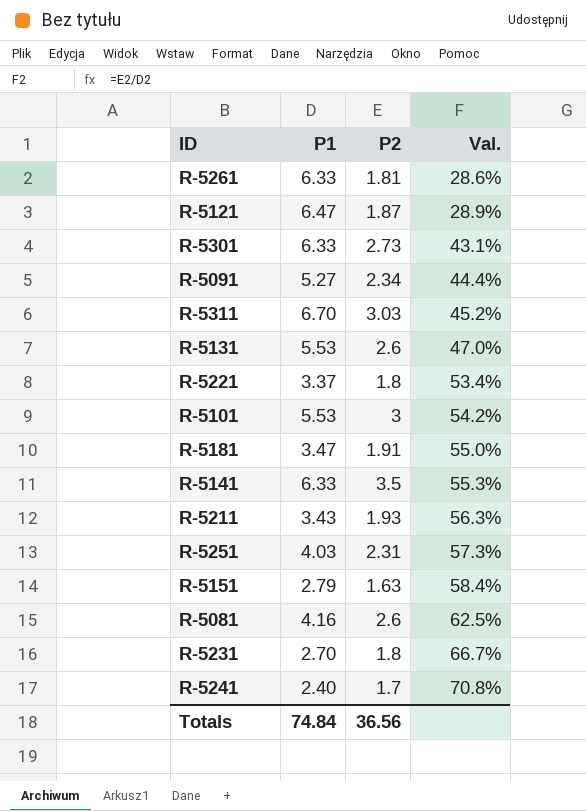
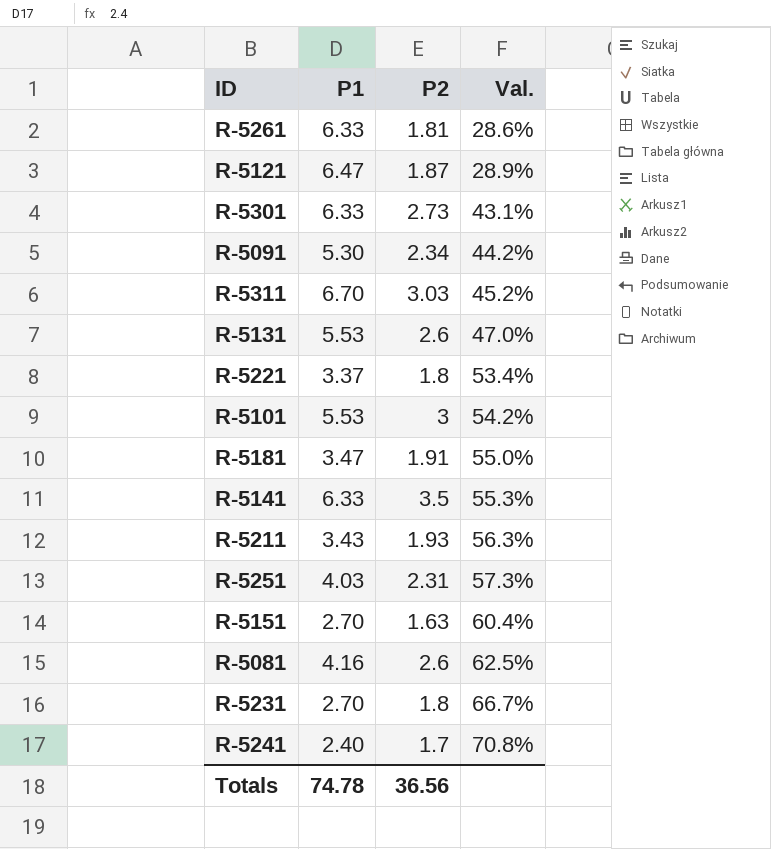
R-5091 | P1: 5.27 -> 5.30
R-5091 | Val.: 44.4% -> 44.2%
R-5151 | P1: 2.79 -> 2.70
R-5151 | Val.: 58.4% -> 60.4%
Totals | P1: 74.84 -> 74.78

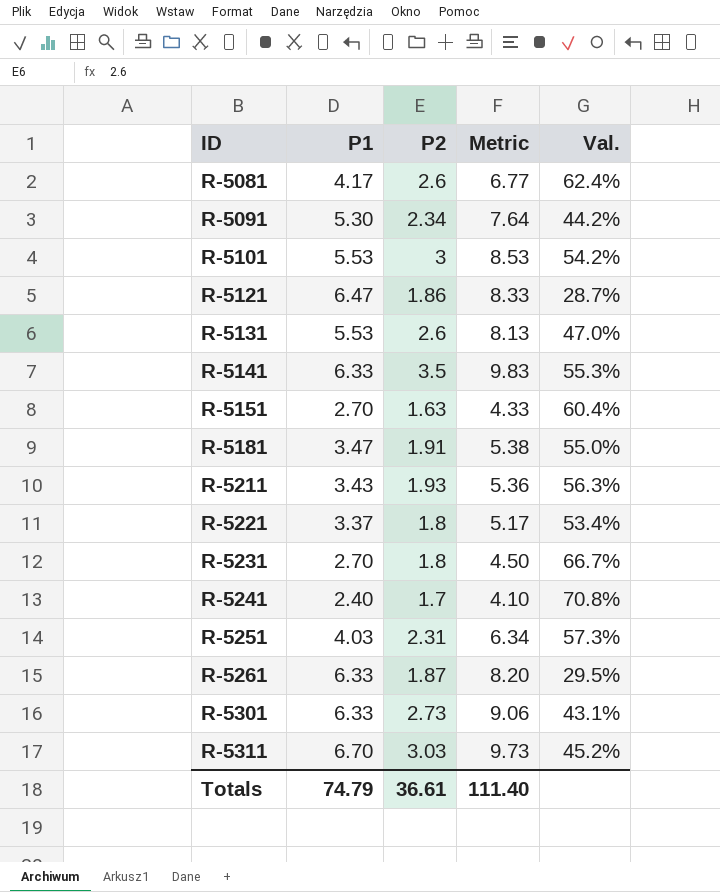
row order: Val. ascending -> ID ascending
column Metric | formula: none -> [P1] + [P2]
R-5081 | P1: 4.16 -> 4.17
R-5081 | Val.: 62.5% -> 62.4%
R-5121 | P2: 1.87 -> 1.86
R-5121 | Val.: 28.9% -> 28.7%
R-5261 | P2: 1.81 -> 1.87
R-5261 | Val.: 28.6% -> 29.5%
Totals | P1: 74.78 -> 74.79
Totals | P2: 36.56 -> 36.61

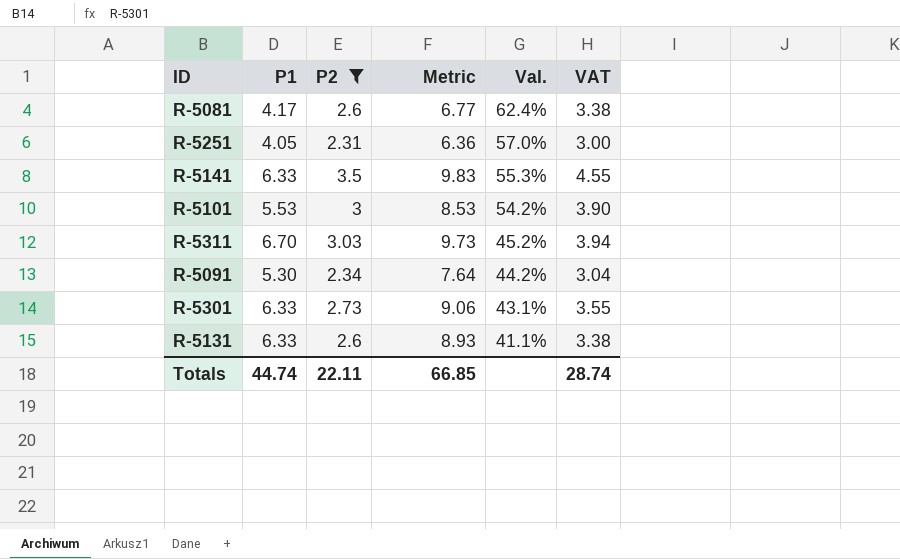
filter: none -> P2 >= 2.31
row order: ID ascending -> Val. descending
column VAT | formula: none -> [P2] * 1.3
R-5251 | P1: 4.03 -> 4.05
R-5251 | Metric: 6.34 -> 6.36
R-5251 | Val.: 57.3% -> 57.0%
R-5131 | P1: 5.53 -> 6.33
R-5131 | Metric: 8.13 -> 8.93
R-5131 | Val.: 47.0% -> 41.1%
Totals | P1: 74.79 -> 44.74
Totals | P2: 36.61 -> 22.11
Totals | Metric: 111.40 -> 66.85

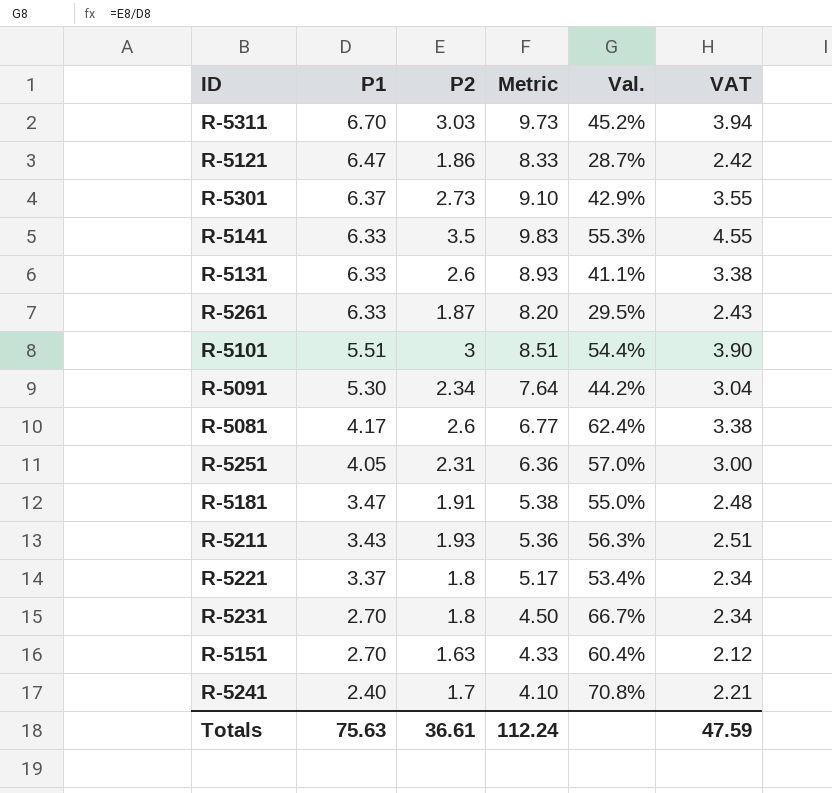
filter: P2 >= 2.31 -> none
row order: Val. descending -> P1 descending
R-5301 | P1: 6.33 -> 6.37
R-5301 | Metric: 9.06 -> 9.10
R-5301 | Val.: 43.1% -> 42.9%
R-5101 | P1: 5.53 -> 5.51
R-5101 | Metric: 8.53 -> 8.51
R-5101 | Val.: 54.2% -> 54.4%
Totals | P1: 44.74 -> 75.63
Totals | P2: 22.11 -> 36.61
Totals | Metric: 66.85 -> 112.24
Totals | VAT: 28.74 -> 47.59

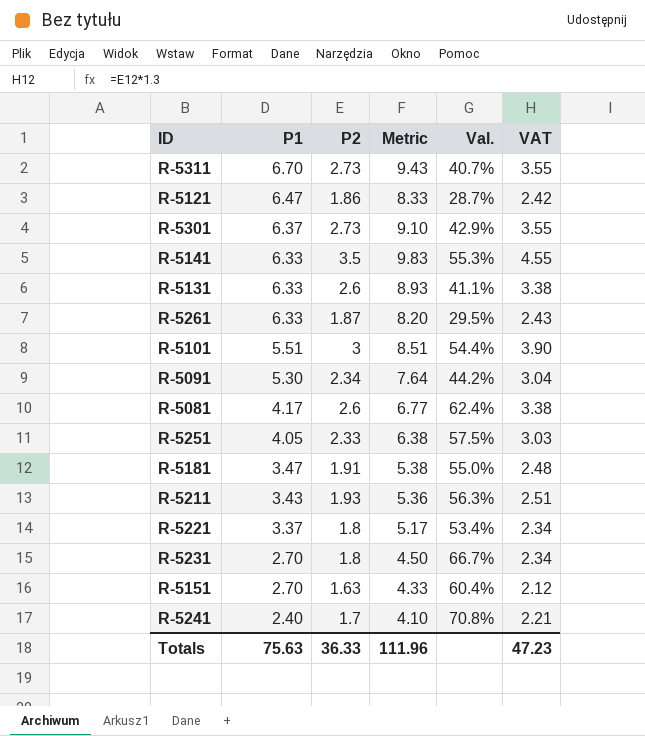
R-5311 | P2: 3.03 -> 2.73
R-5311 | Metric: 9.73 -> 9.43
R-5311 | Val.: 45.2% -> 40.7%
R-5311 | VAT: 3.94 -> 3.55
R-5251 | P2: 2.31 -> 2.33
R-5251 | Metric: 6.36 -> 6.38
R-5251 | Val.: 57.0% -> 57.5%
R-5251 | VAT: 3.00 -> 3.03
Totals | P2: 36.61 -> 36.33
Totals | Metric: 112.24 -> 111.96
Totals | VAT: 47.59 -> 47.23

